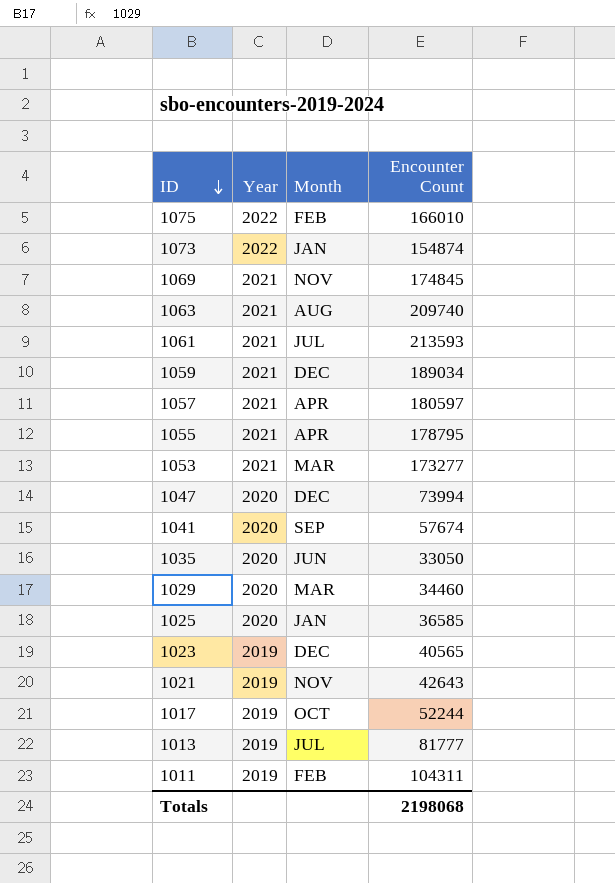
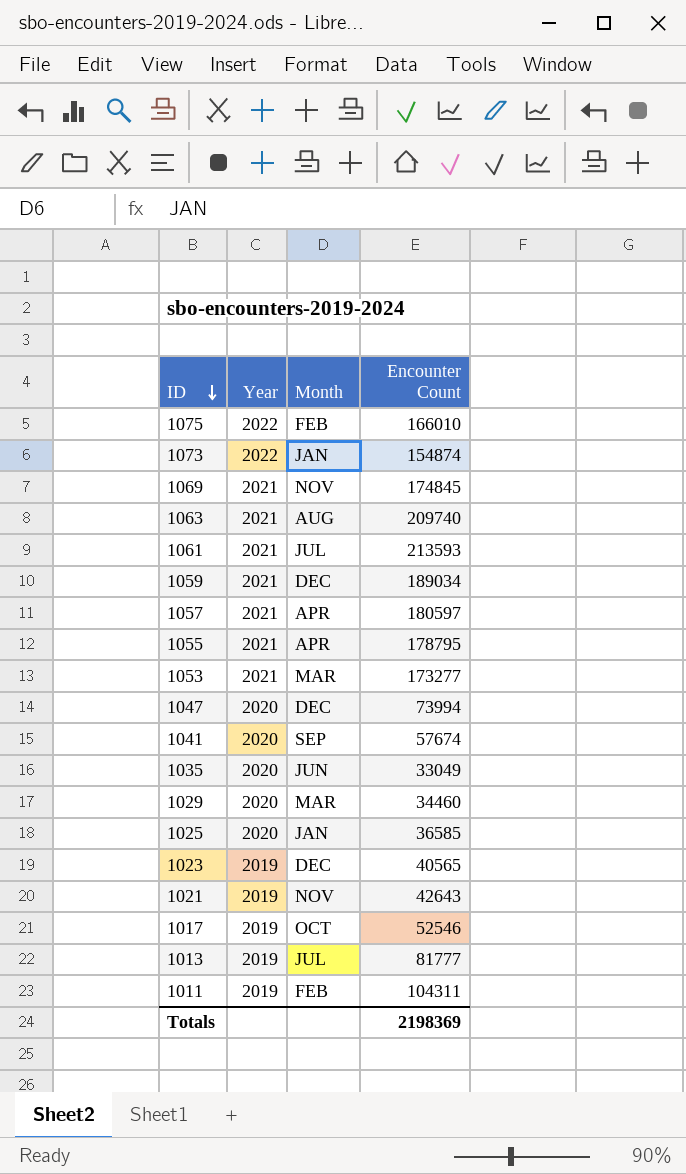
1035 | Encounter Count: 33050 -> 33049
1017 | Encounter Count: 52244 -> 52546
Totals | Encounter Count: 2198068 -> 2198369

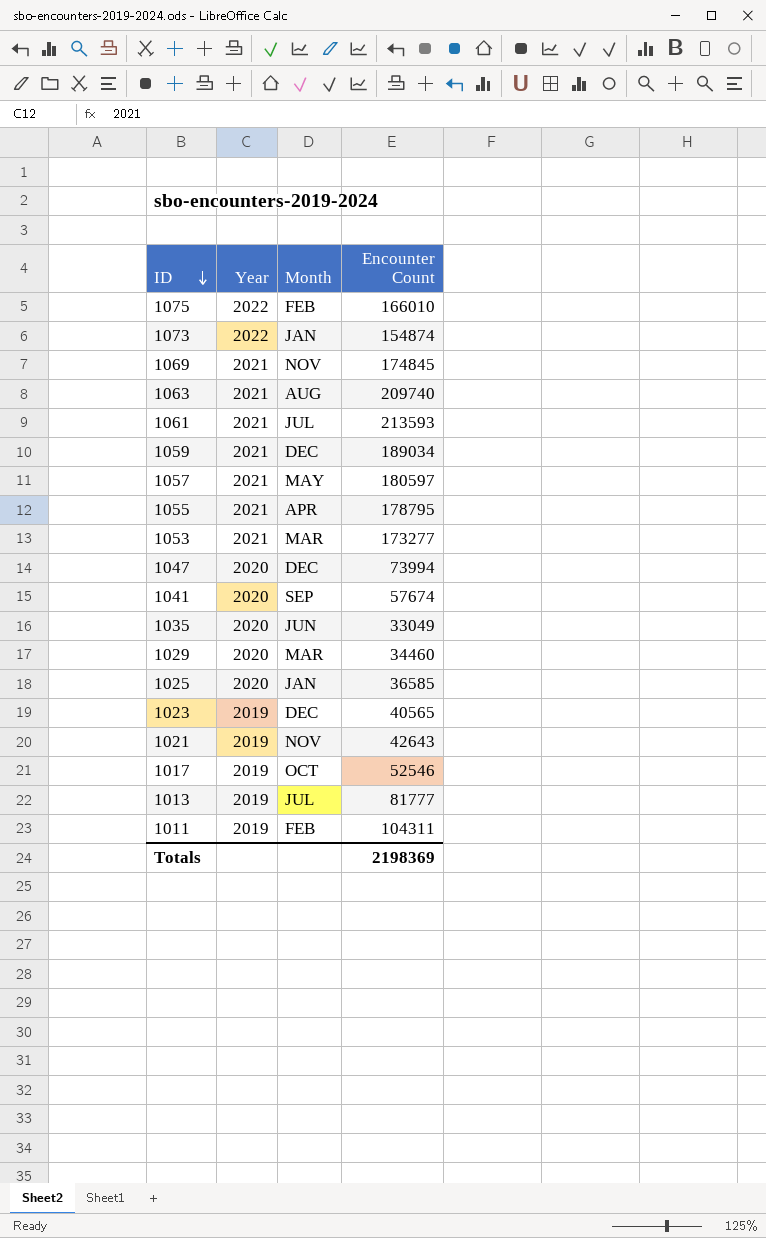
1057 | Month: APR -> MAY

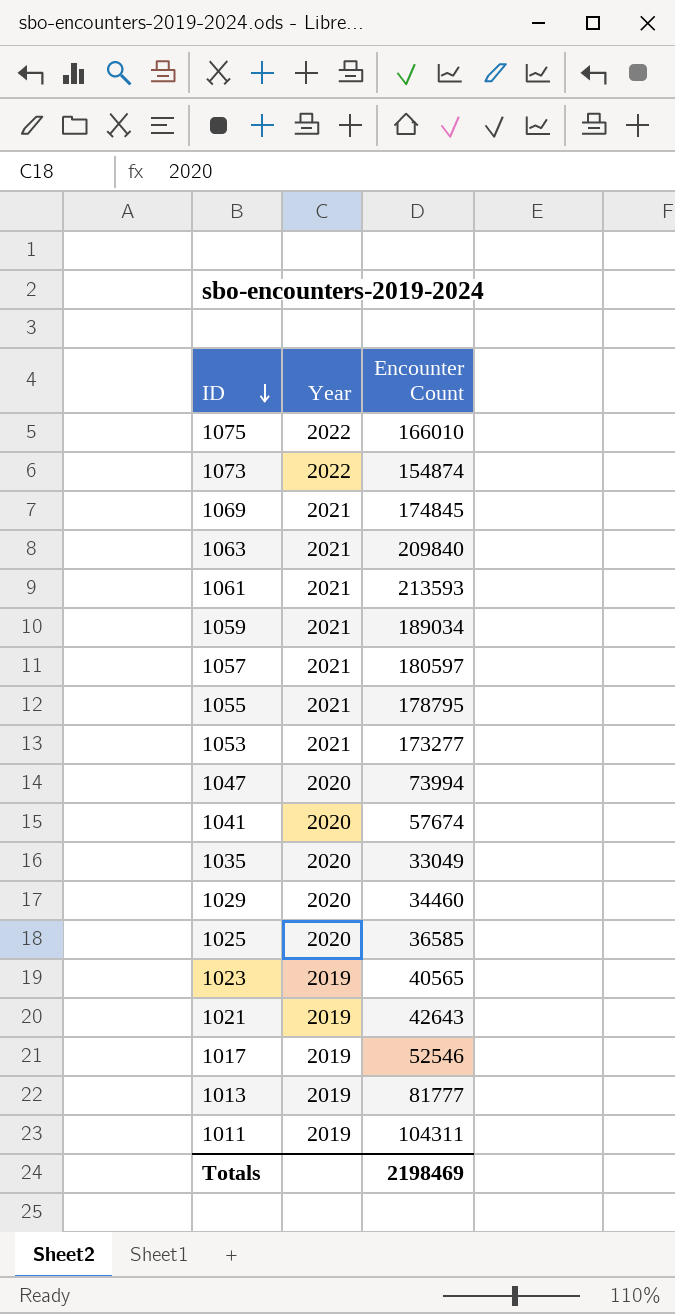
column Month | position: 3 -> none
1063 | Encounter Count: 209740 -> 209840
Totals | Encounter Count: 2198369 -> 2198469

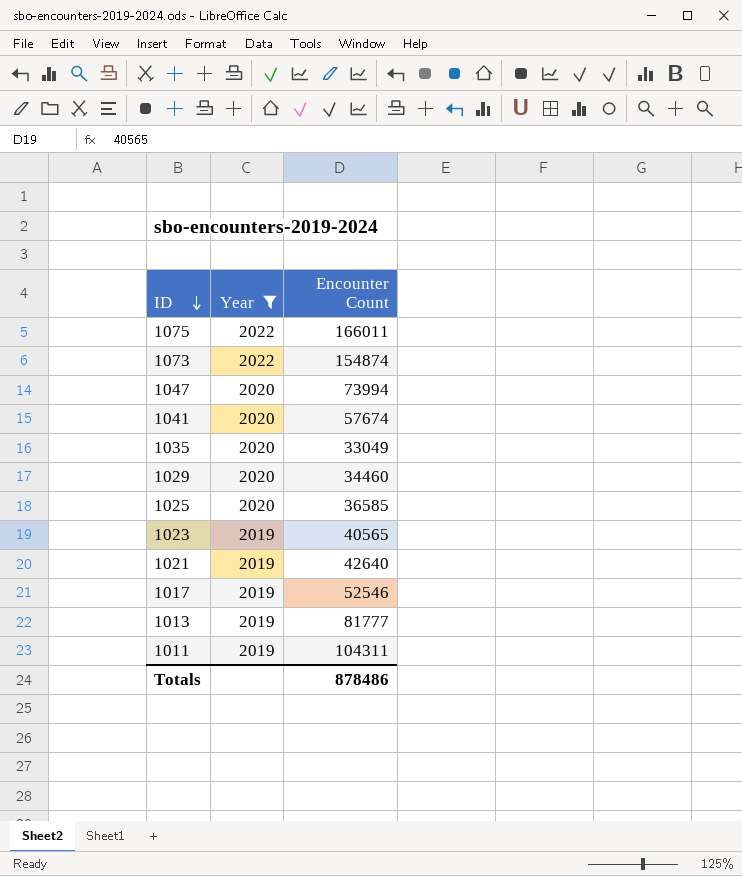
filter: none -> Year != 2021
1075 | Encounter Count: 166010 -> 166011
1021 | Encounter Count: 42643 -> 42640
Totals | Encounter Count: 2198469 -> 878486

